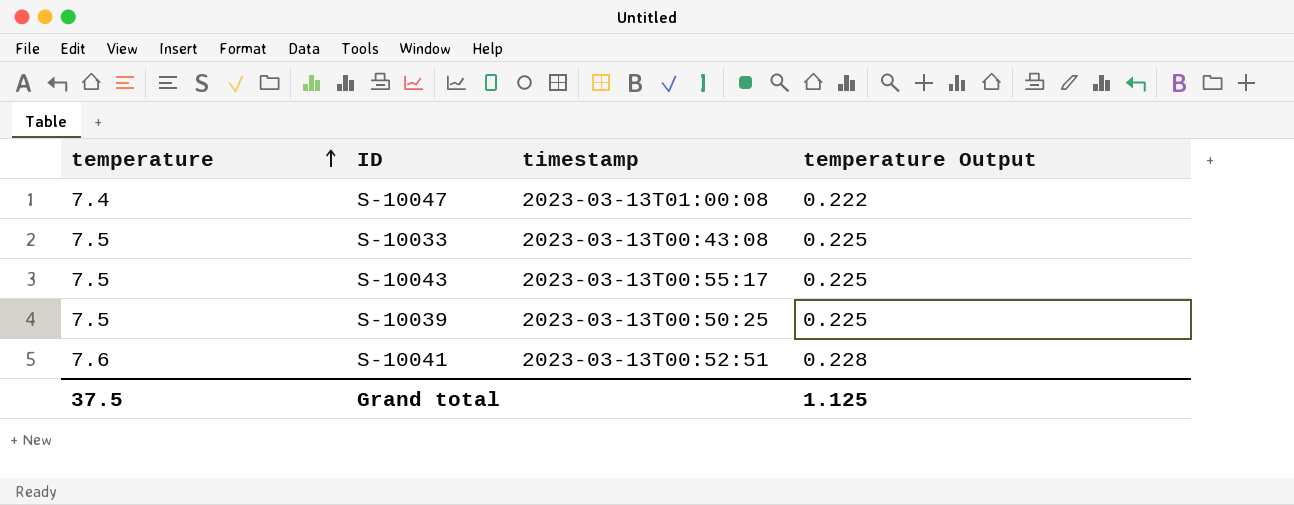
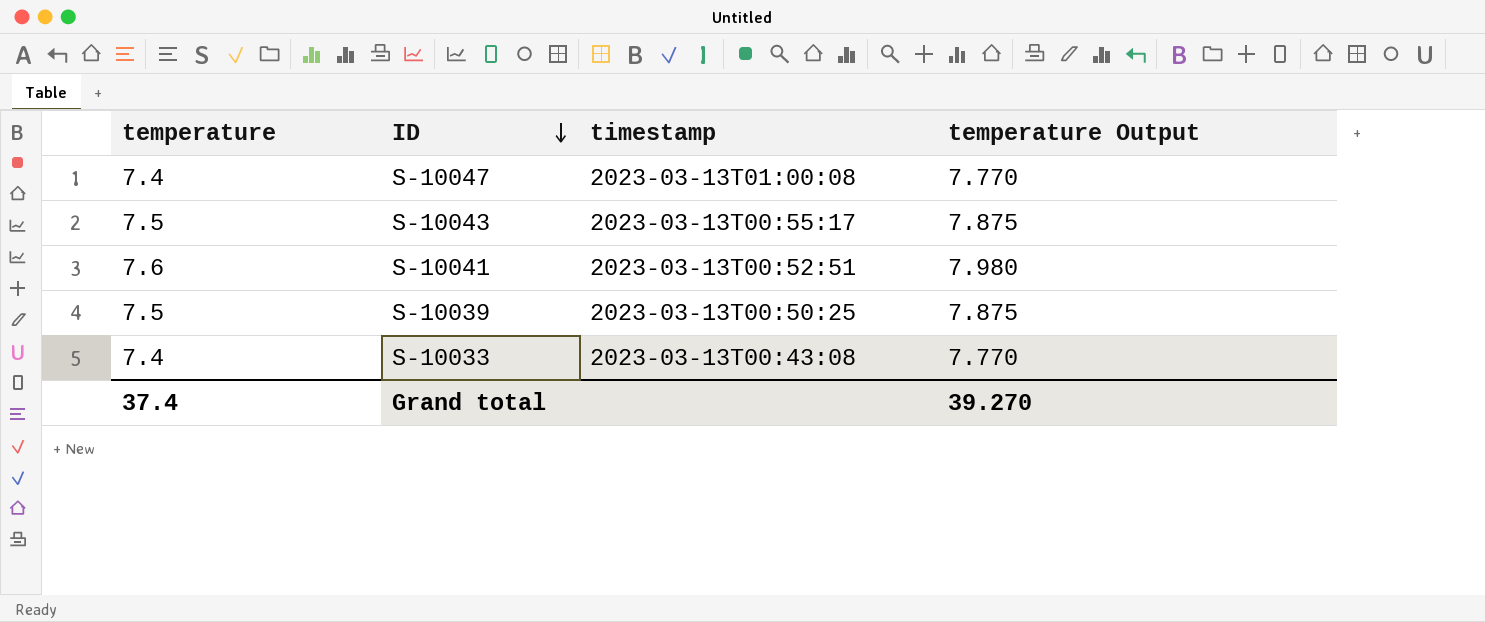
row order: temperature ascending -> ID descending
column temperature Output | formula: [temperature] * 0.03 -> [temperature] * 1.05
S-10033 | temperature: 7.5 -> 7.4
Grand total | temperature: 37.5 -> 37.4
Grand total | temperature Output: 1.125 -> 39.270

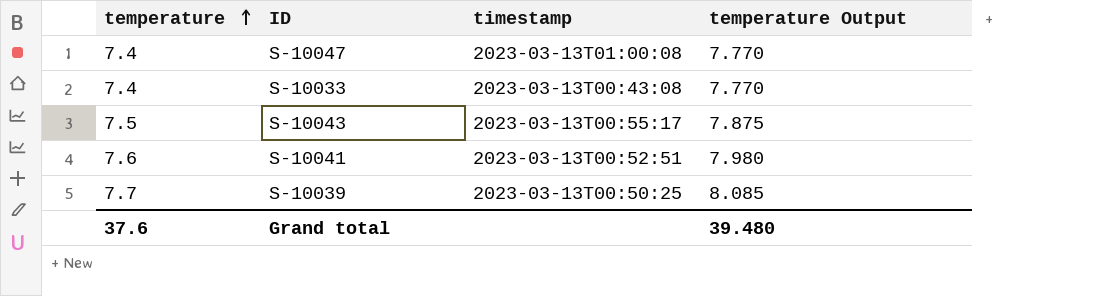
row order: ID descending -> temperature ascending
S-10039 | temperature: 7.5 -> 7.7
S-10039 | temperature Output: 7.875 -> 8.085
Grand total | temperature: 37.4 -> 37.6
Grand total | temperature Output: 39.270 -> 39.480

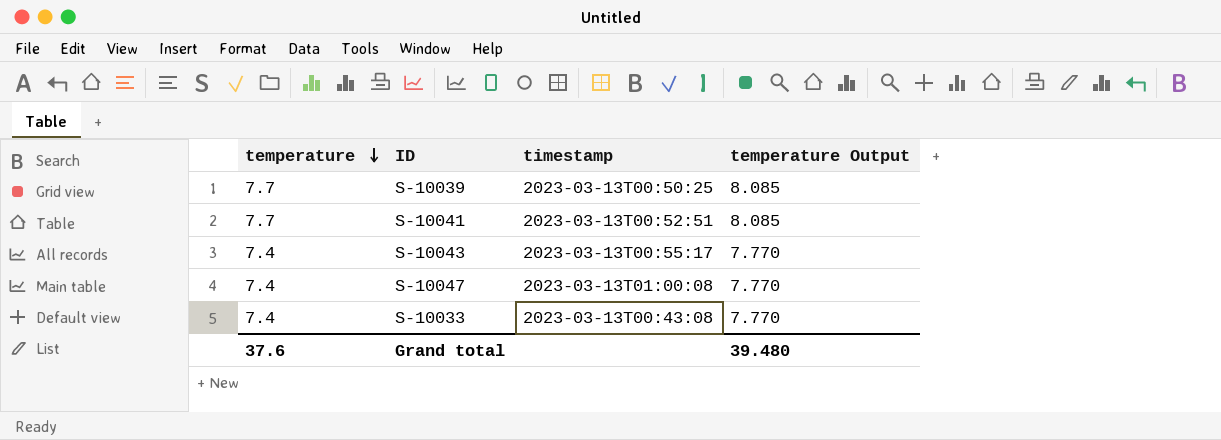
row order: temperature ascending -> temperature descending
S-10041 | temperature: 7.6 -> 7.7
S-10041 | temperature Output: 7.980 -> 8.085
S-10043 | temperature: 7.5 -> 7.4
S-10043 | temperature Output: 7.875 -> 7.770

